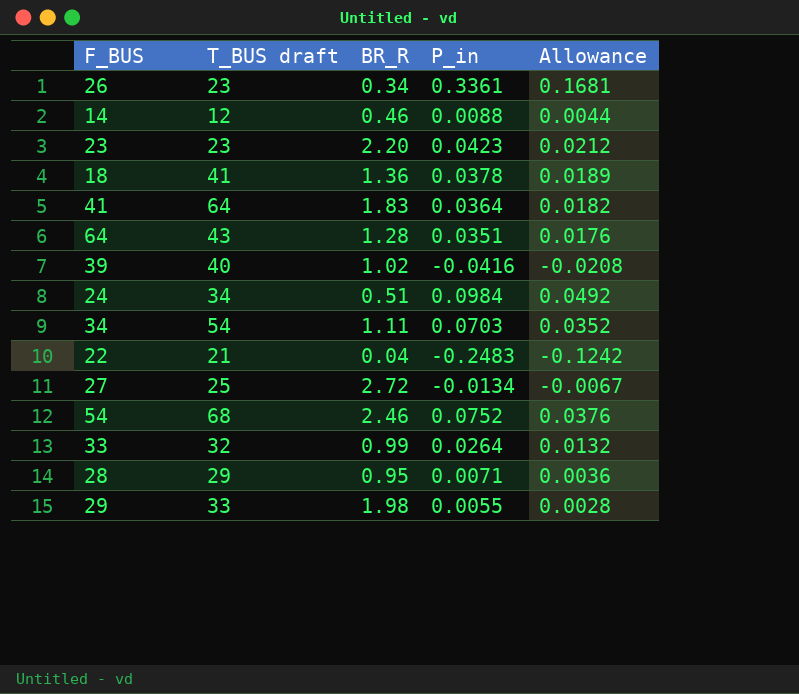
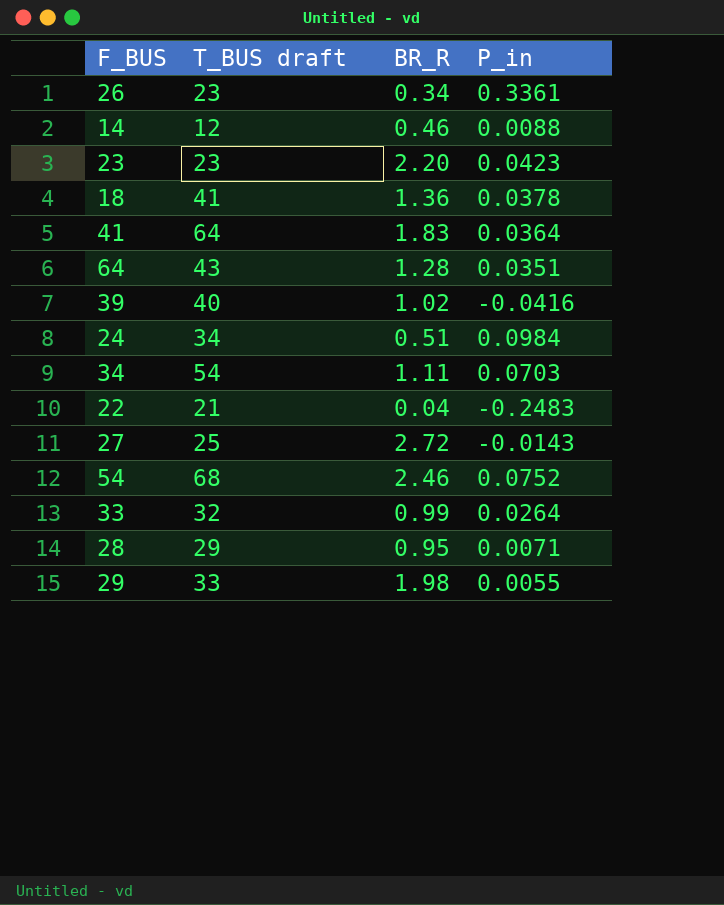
column Allowance | formula: [P_in] * 0.5 -> none
27 | P_in: -0.0134 -> -0.0143

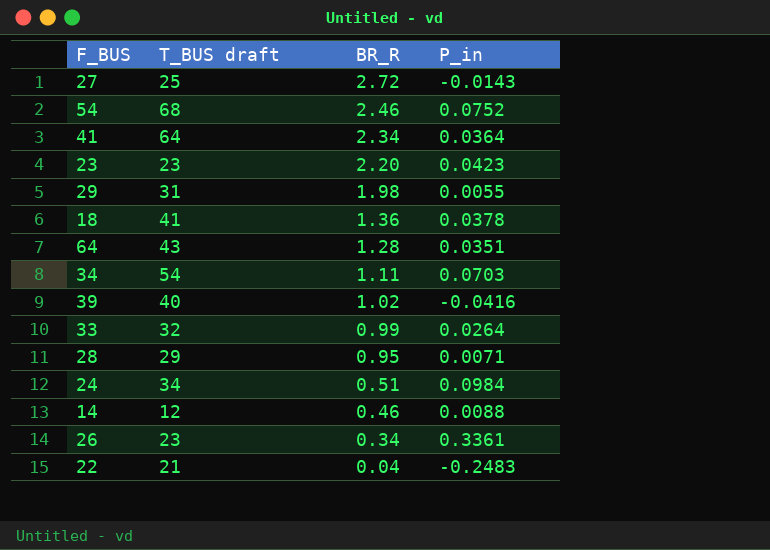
row order: none -> BR_R descending
41 | BR_R: 1.83 -> 2.34
29 | T_BUS draft: 33 -> 31

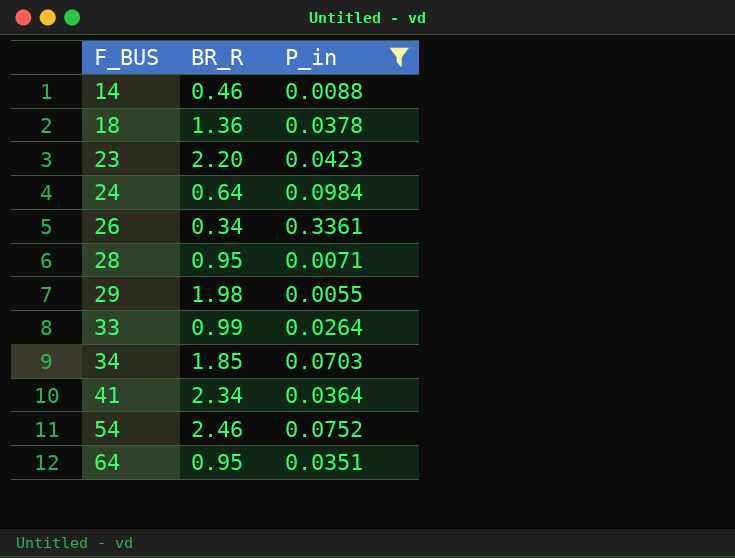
filter: none -> P_in >= 0.0055
row order: BR_R descending -> F_BUS ascending
column T_BUS draft | position: 2 -> none
24 | BR_R: 0.51 -> 0.64
34 | BR_R: 1.11 -> 1.85
64 | BR_R: 1.28 -> 0.95

